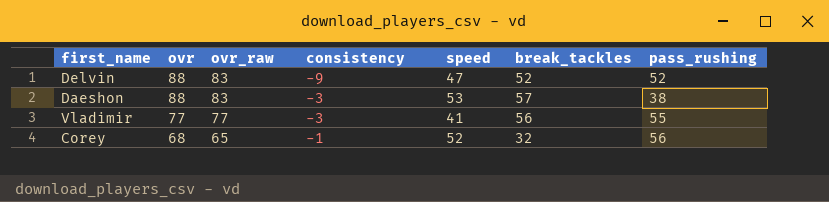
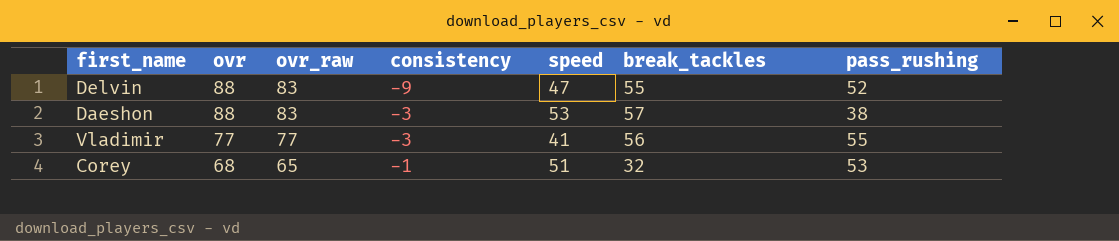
Delvin | break_tackles: 52 -> 55
Corey | speed: 52 -> 51
Corey | pass_rushing: 56 -> 53

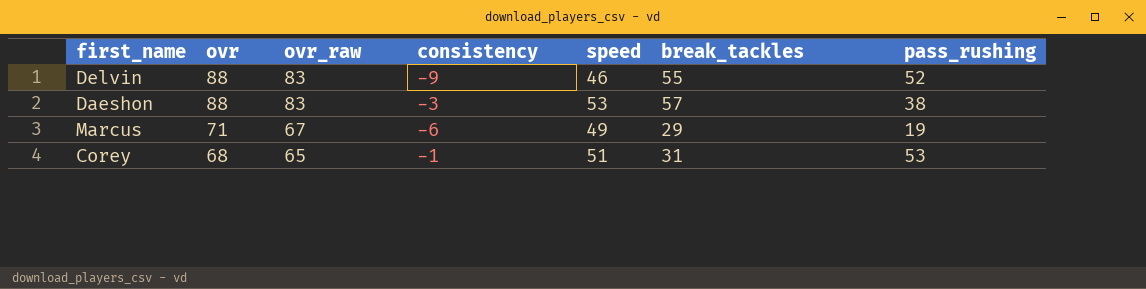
row Vladimir: 77 | 77 | -3 | 41 | 56 | 55 -> none
Delvin | speed: 47 -> 46
row Marcus: none -> 71 | 67 | -6 | 49 | 29 | 19
Corey | break_tackles: 32 -> 31

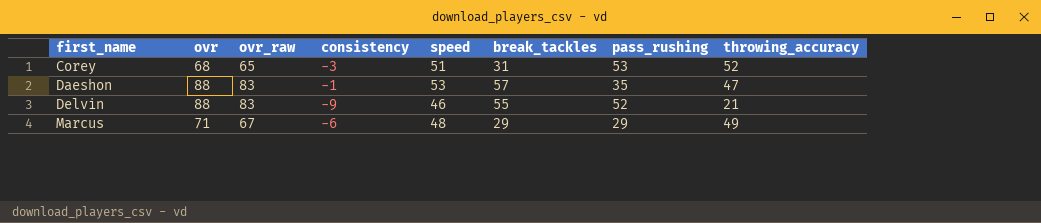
row order: ovr descending -> first_name ascending
column throwing_accuracy | position: none -> 8
Corey | consistency: -1 -> -3
Daeshon | consistency: -3 -> -1
Daeshon | pass_rushing: 38 -> 35
Marcus | speed: 49 -> 48
Marcus | pass_rushing: 19 -> 29

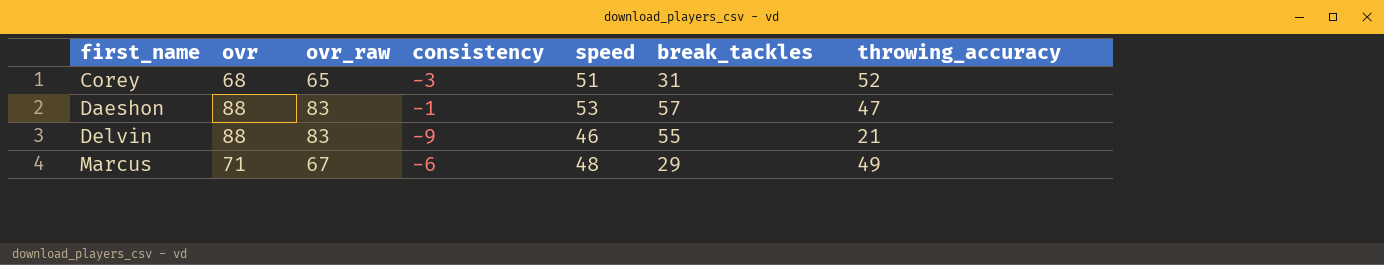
column pass_rushing | position: 7 -> none

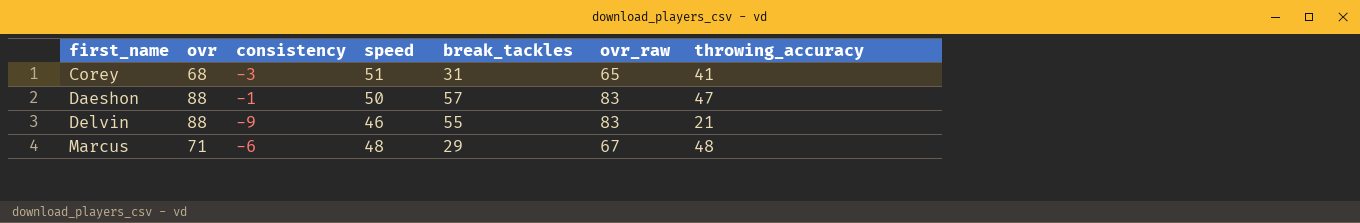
column ovr_raw | position: 3 -> 6
Corey | throwing_accuracy: 52 -> 41
Daeshon | speed: 53 -> 50
Marcus | throwing_accuracy: 49 -> 48

